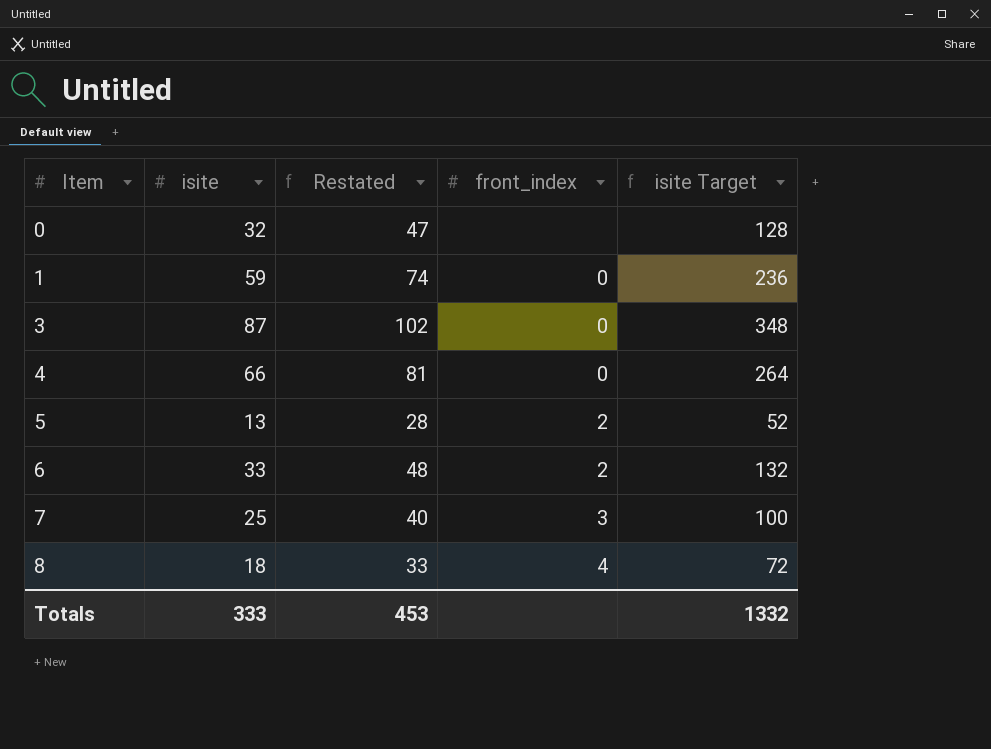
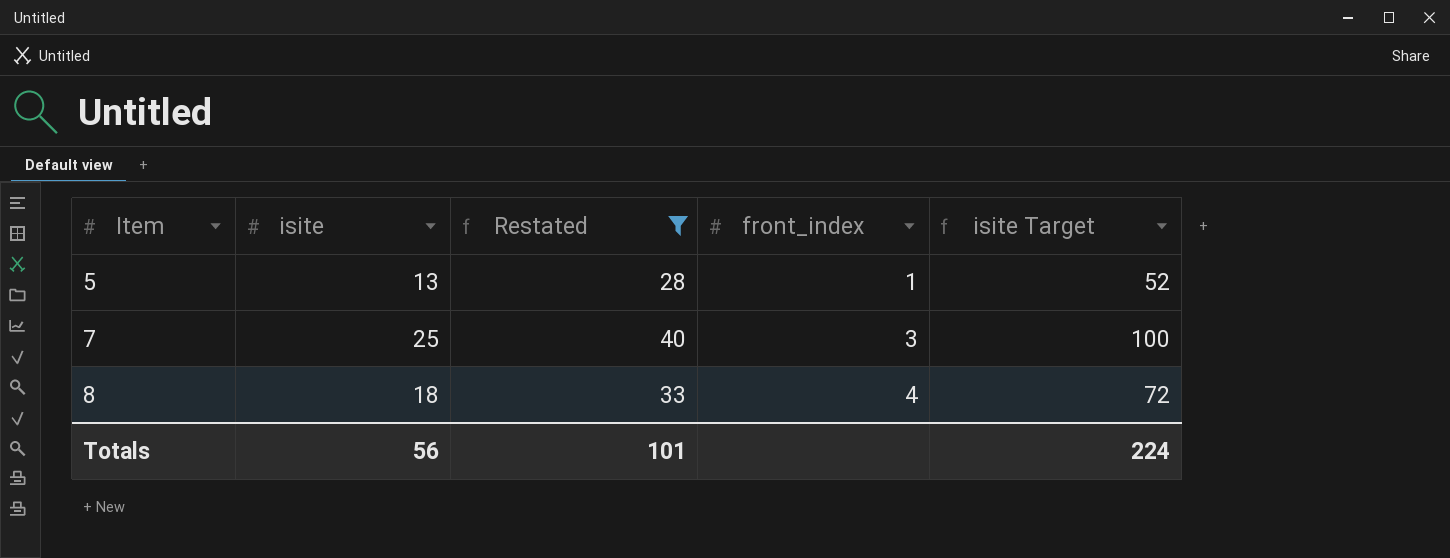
filter: none -> Restated <= 40
5 | front_index: 2 -> 1
Totals | isite: 333 -> 56
Totals | Restated: 453 -> 101
Totals | isite Target: 1332 -> 224

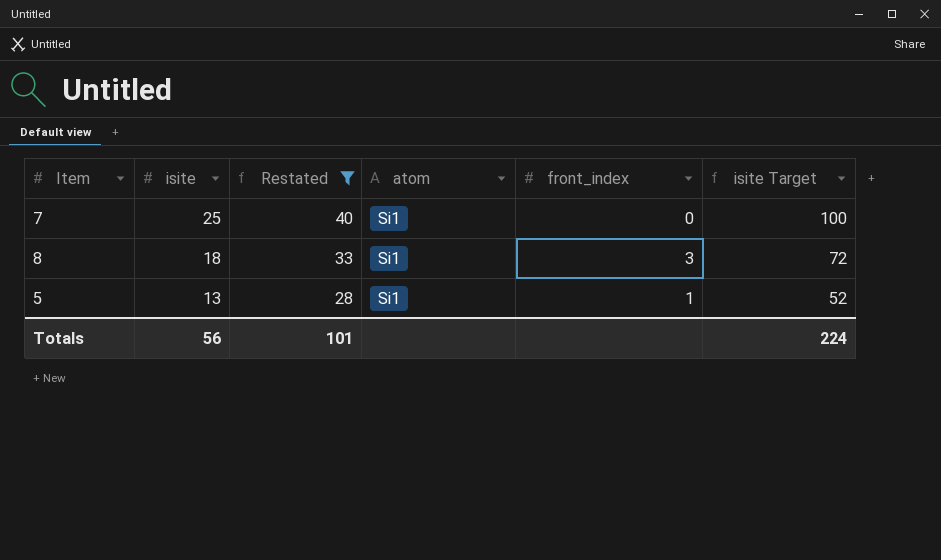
row order: Item ascending -> isite descending
column atom | position: none -> 4
7 | front_index: 3 -> 0
8 | front_index: 4 -> 3

